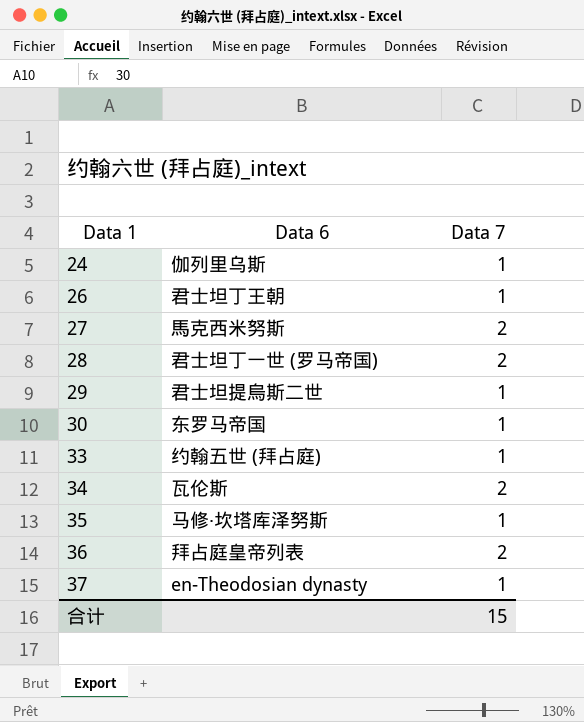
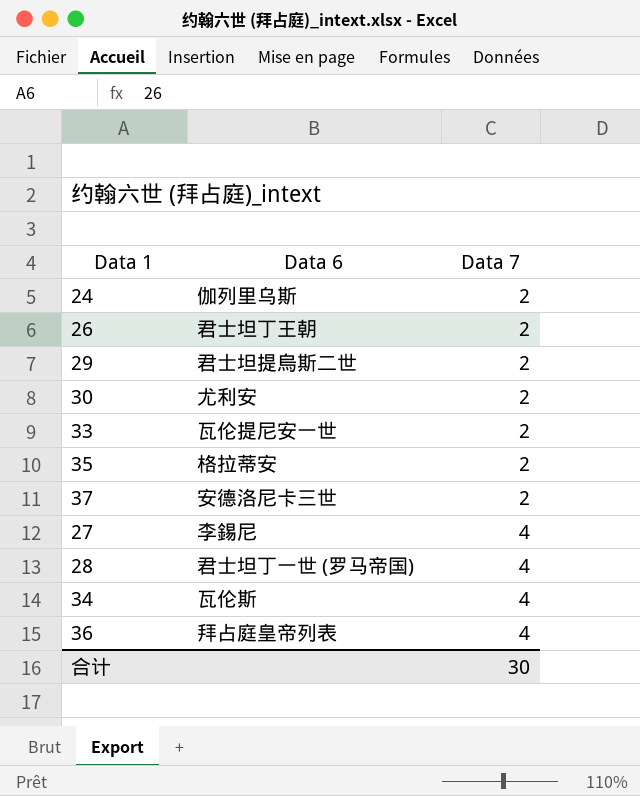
row order: Data 1 ascending -> Data 7 ascending
24 | Data 7: 1 -> 2
26 | Data 7: 1 -> 2
29 | Data 7: 1 -> 2
30 | Data 6: 东罗马帝国 -> 尤利安
30 | Data 7: 1 -> 2
33 | Data 6: 约翰五世 (拜占庭) -> 瓦伦提尼安一世
33 | Data 7: 1 -> 2
35 | Data 6: 马修·坎塔库泽努斯 -> 格拉蒂安
35 | Data 7: 1 -> 2
37 | Data 6: en-Theodosian dynasty -> 安德洛尼卡三世
37 | Data 7: 1 -> 2
27 | Data 6: 馬克西米努斯 -> 李錫尼
27 | Data 7: 2 -> 4
28 | Data 7: 2 -> 4
34 | Data 7: 2 -> 4
36 | Data 7: 2 -> 4
合计 | Data 7: 15 -> 30

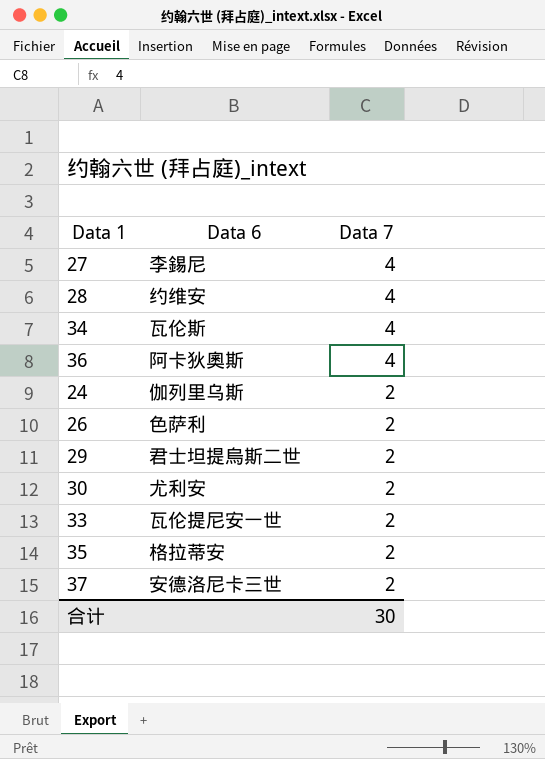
row order: Data 7 ascending -> Data 7 descending
28 | Data 6: 君士坦丁一世 (罗马帝国) -> 约维安
36 | Data 6: 拜占庭皇帝列表 -> 阿卡狄奧斯
26 | Data 6: 君士坦丁王朝 -> 色萨利

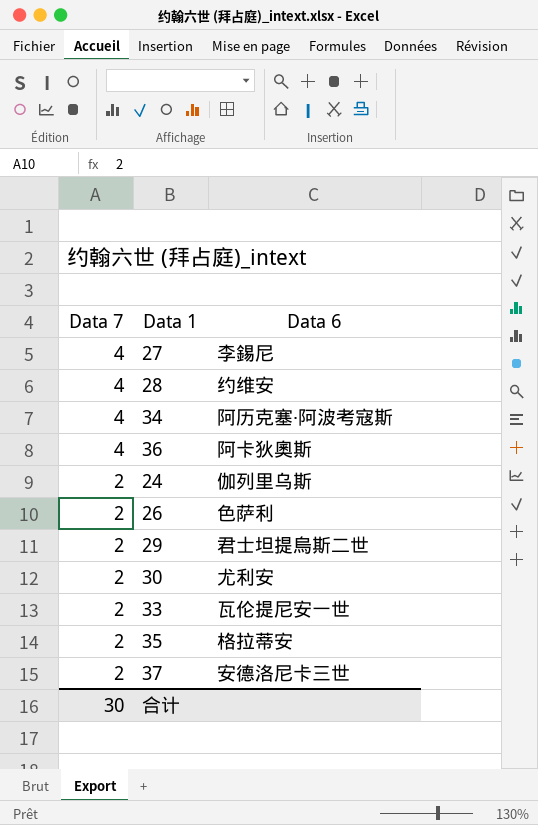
column Data 7 | position: 3 -> 1
34 | Data 6: 瓦伦斯 -> 阿历克塞·阿波考寇斯

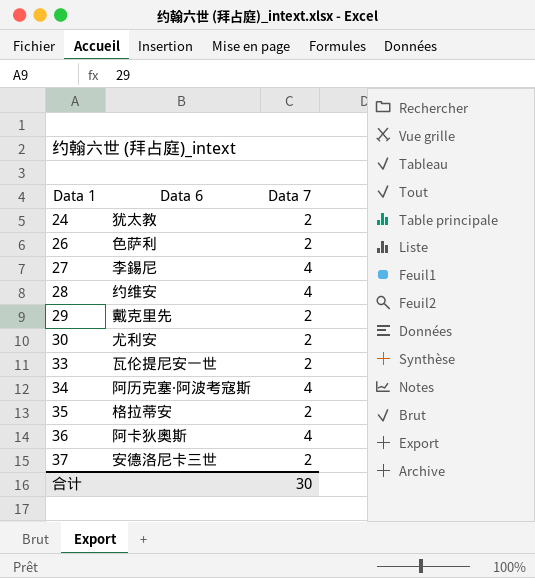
row order: Data 7 descending -> Data 1 ascending
column Data 7 | position: 1 -> 3
24 | Data 6: 伽列里乌斯 -> 犹太教
29 | Data 6: 君士坦提烏斯二世 -> 戴克里先

